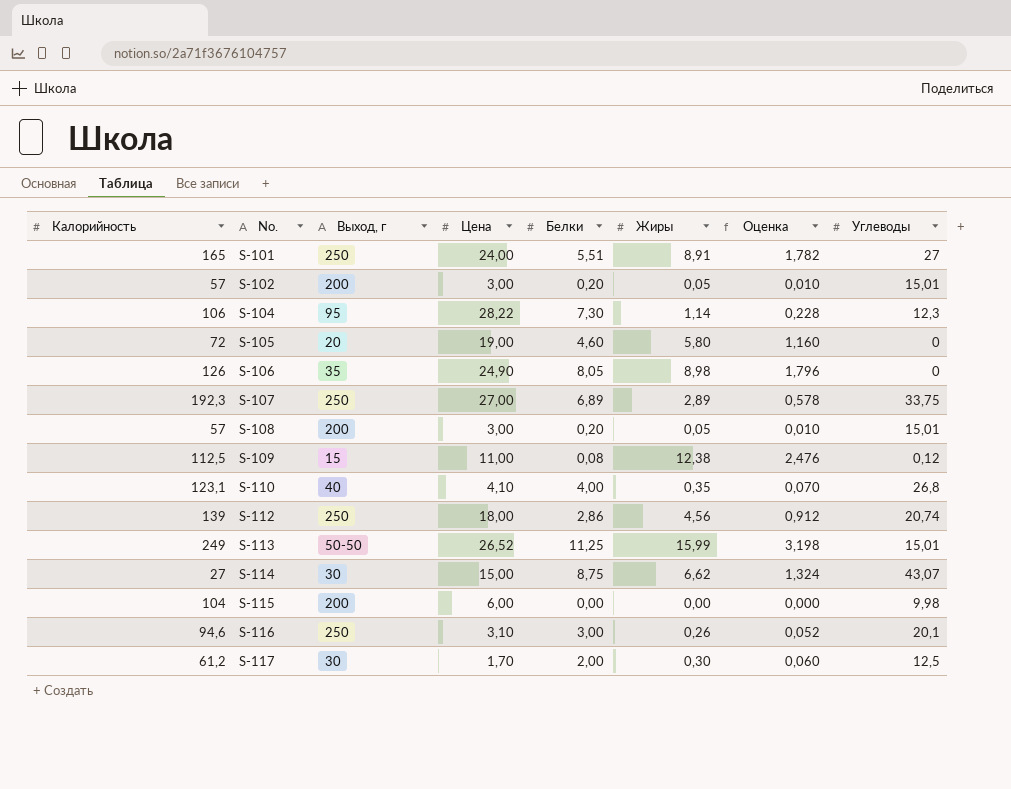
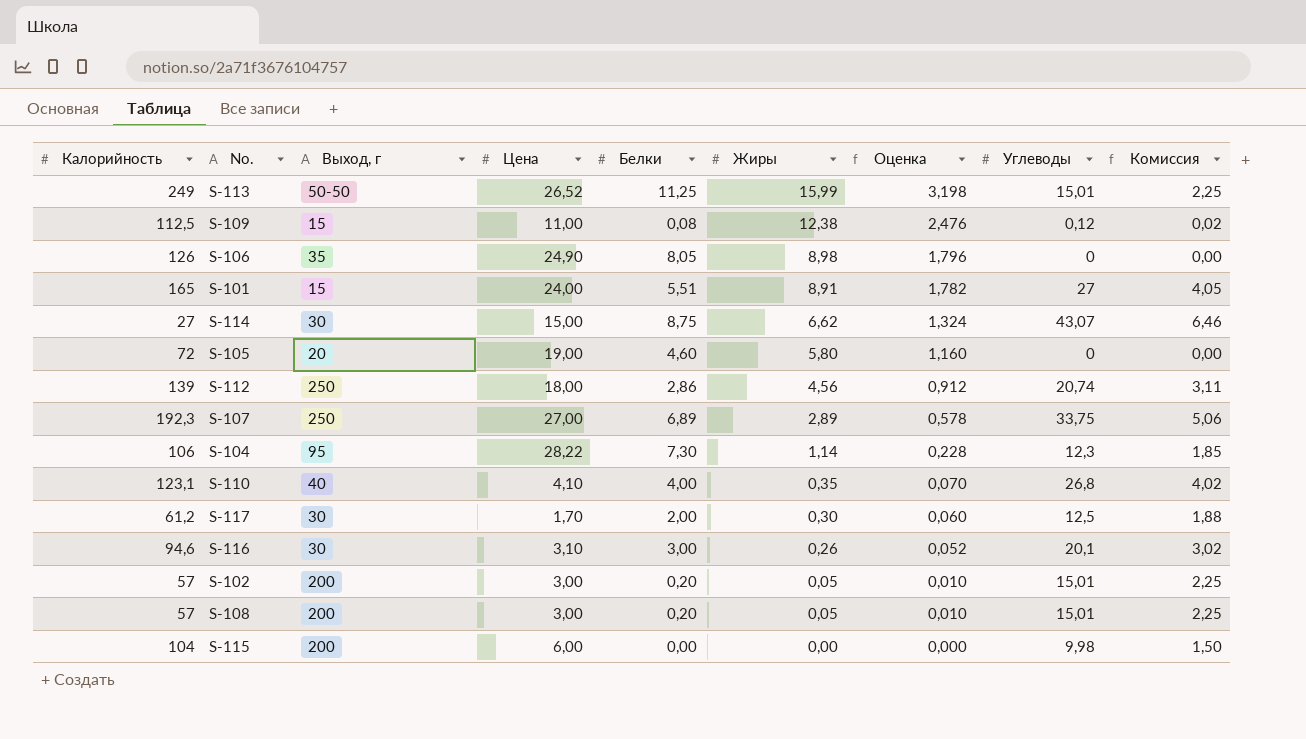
row order: No. ascending -> Жиры descending
column Комиссия | formula: none -> [Углеводы] * 0,15
S-101 | Выход, г: 250 -> 15
S-116 | Выход, г: 250 -> 30

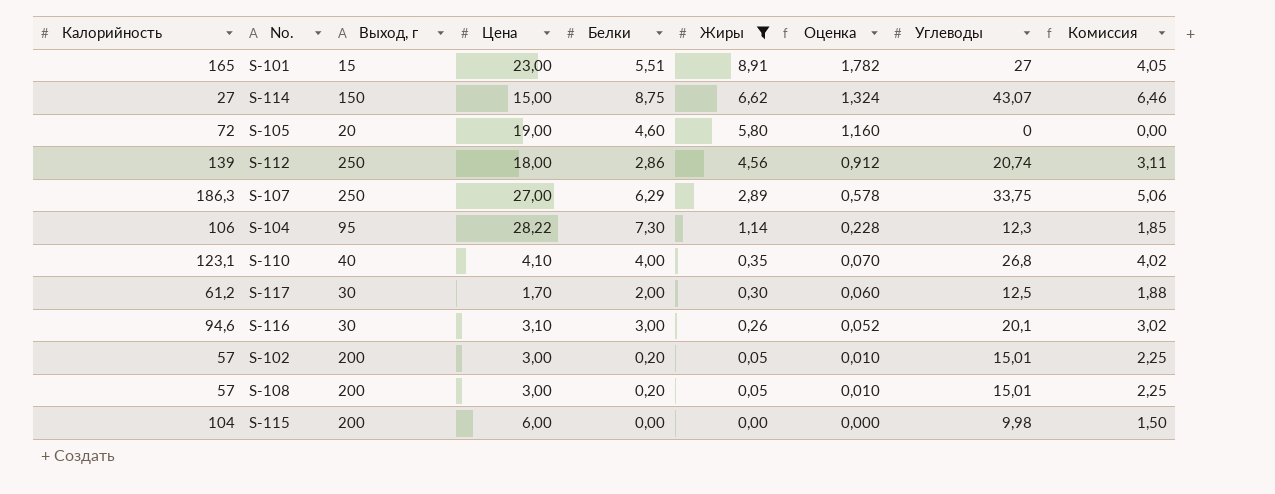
filter: none -> Жиры <= 8,91
S-101 | Цена: 24,00 -> 23,00
S-114 | Выход, г: 30 -> 150
S-107 | Калорийность: 192,3 -> 186,3
S-107 | Белки: 6,89 -> 6,29

